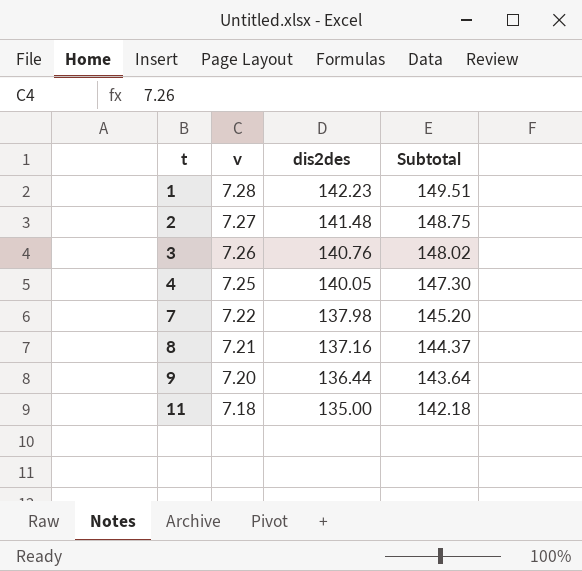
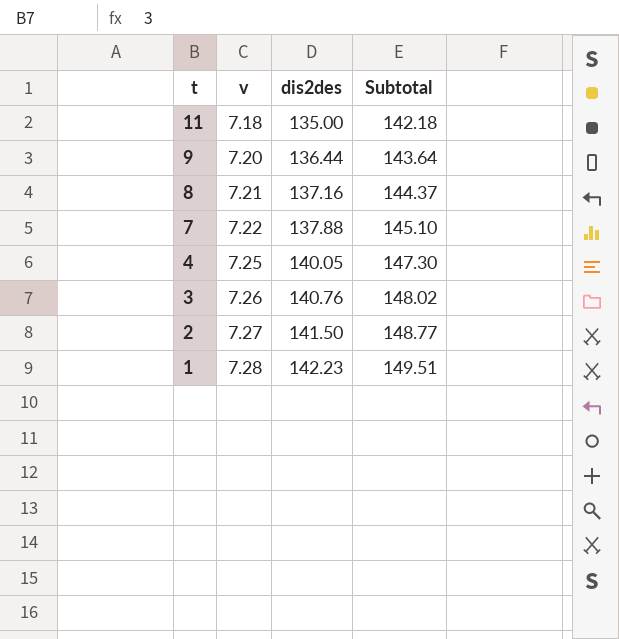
row order: t ascending -> t descending
7 | dis2des: 137.98 -> 137.88
7 | Subtotal: 145.20 -> 145.10
2 | dis2des: 141.48 -> 141.50
2 | Subtotal: 148.75 -> 148.77

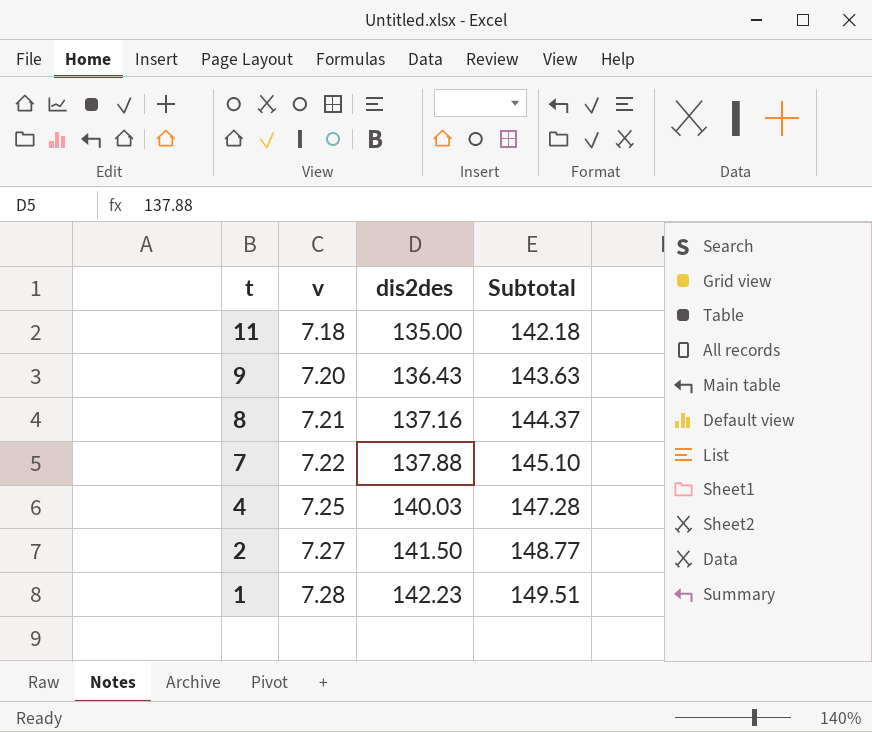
row 3: 7.26 | 140.76 | 148.02 -> none
9 | dis2des: 136.44 -> 136.43
9 | Subtotal: 143.64 -> 143.63
4 | dis2des: 140.05 -> 140.03
4 | Subtotal: 147.30 -> 147.28

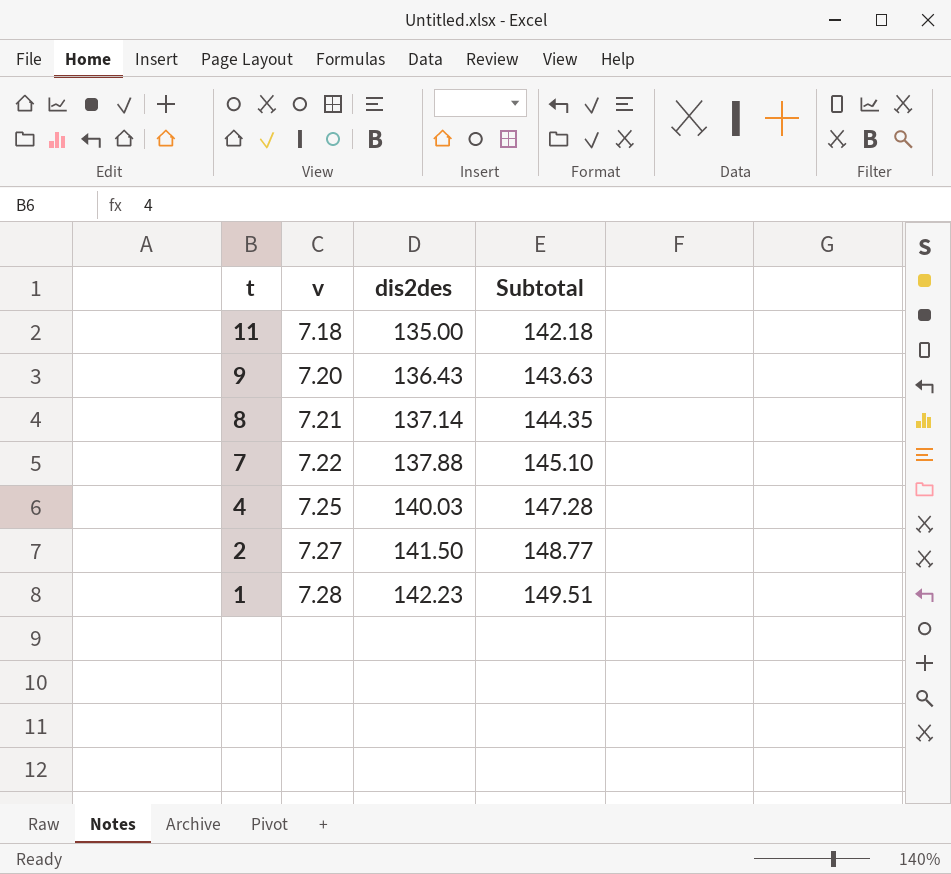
8 | dis2des: 137.16 -> 137.14
8 | Subtotal: 144.37 -> 144.35

